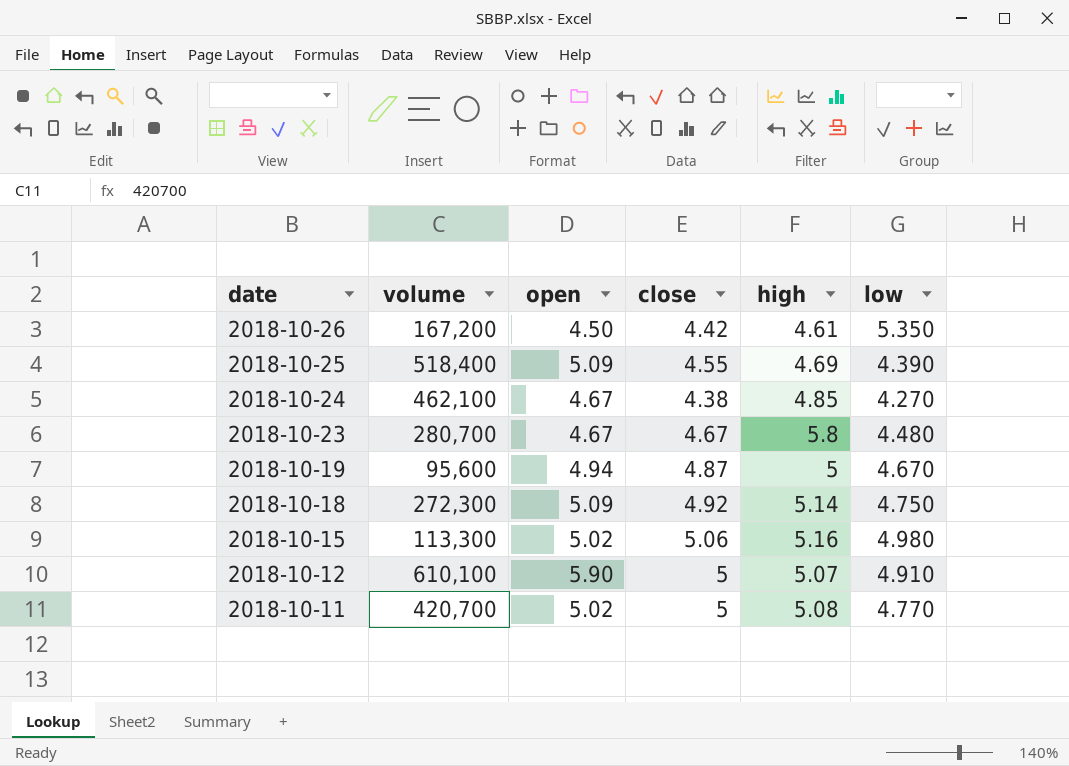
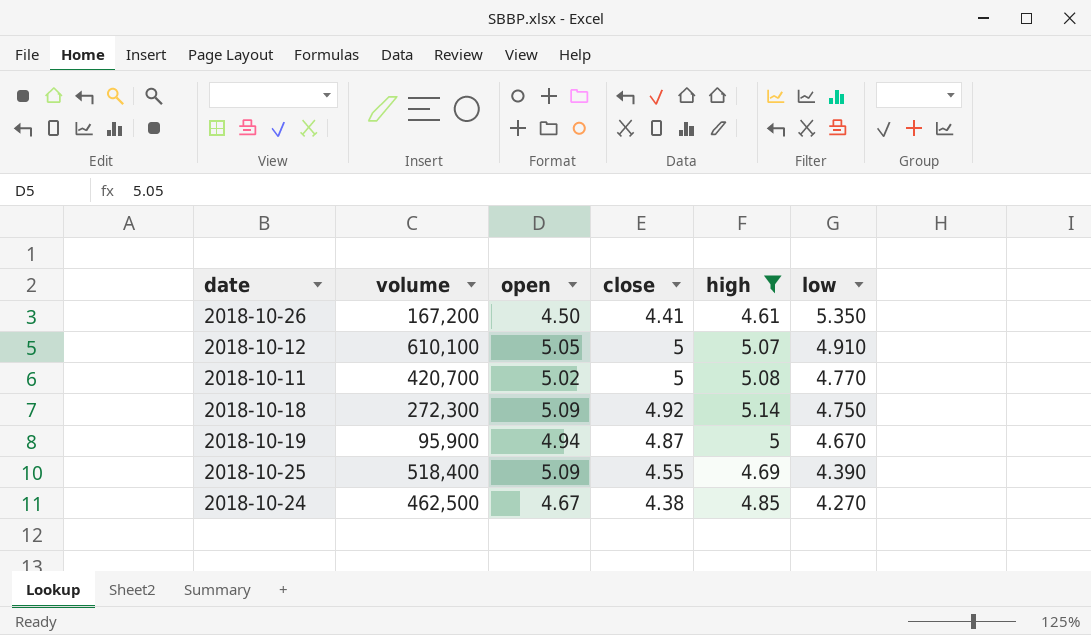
filter: none -> high <= 5.14
row order: date descending -> low descending
2018-10-26 | close: 4.42 -> 4.41
2018-10-12 | open: 5.90 -> 5.05
2018-10-19 | volume: 95,600 -> 95,900
2018-10-24 | volume: 462,100 -> 462,500

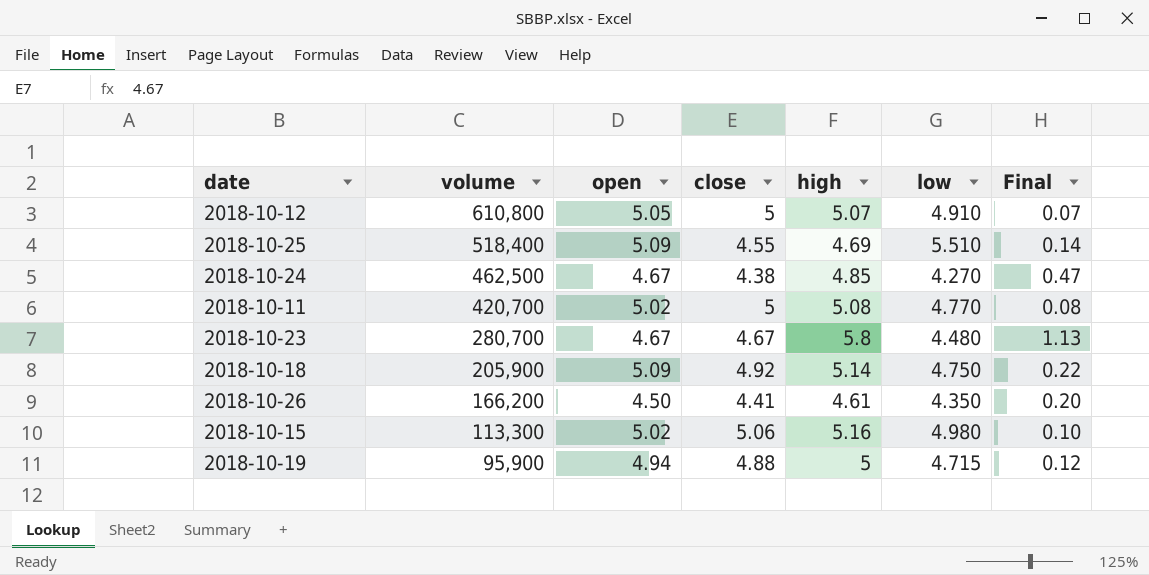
filter: high <= 5.14 -> none
row order: low descending -> volume descending
column Final | formula: none -> [high] - [close]
2018-10-12 | volume: 610,100 -> 610,800
2018-10-25 | low: 4.390 -> 5.510
2018-10-18 | volume: 272,300 -> 205,900
2018-10-26 | volume: 167,200 -> 166,200
2018-10-26 | low: 5.350 -> 4.350
2018-10-19 | close: 4.87 -> 4.88
2018-10-19 | low: 4.670 -> 4.715

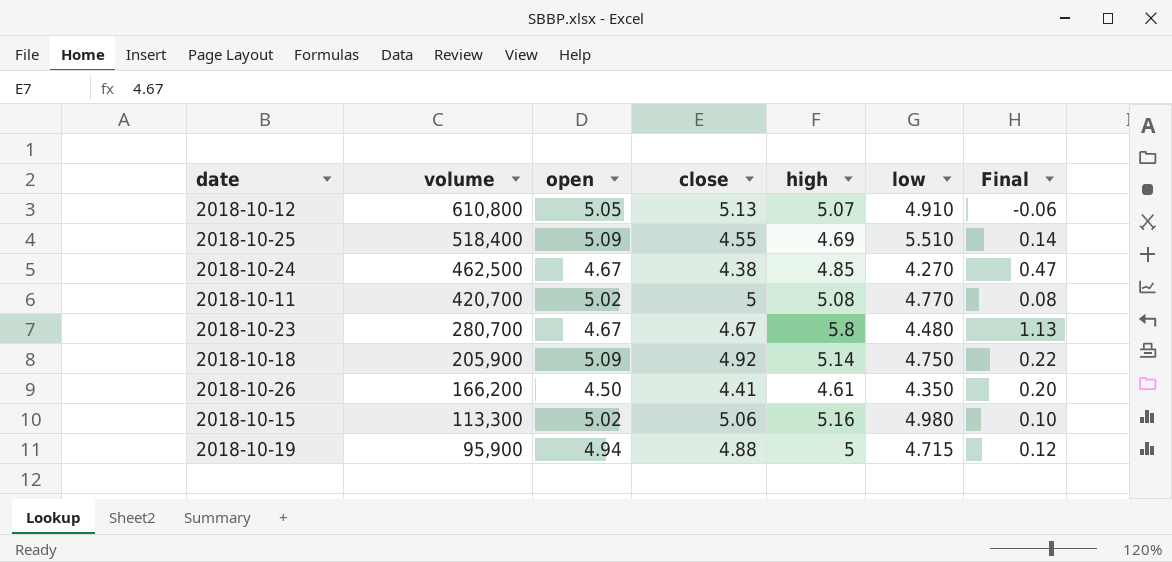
2018-10-12 | close: 5 -> 5.13
2018-10-12 | Final: 0.07 -> -0.06

